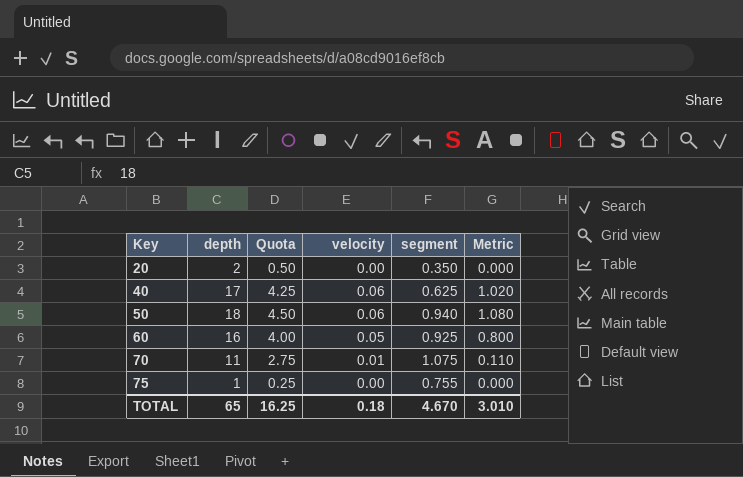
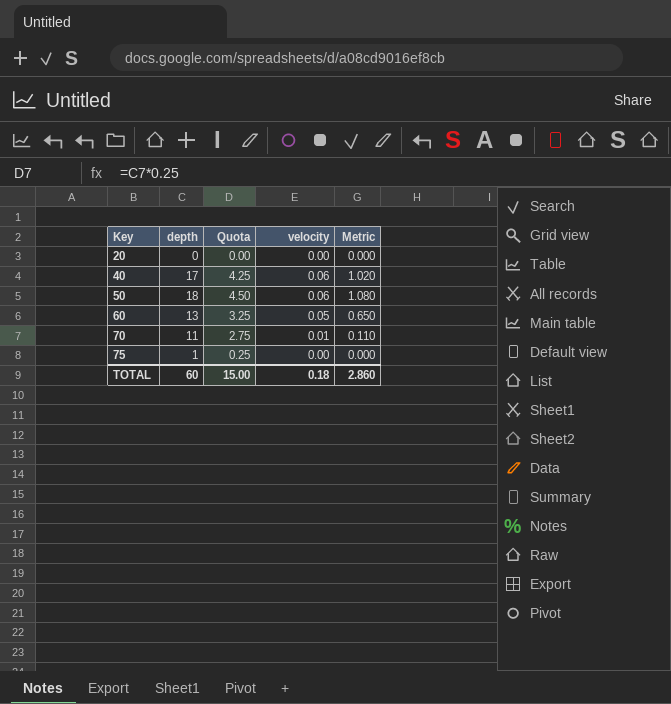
column segment | position: 5 -> none
20 | depth: 2 -> 0
20 | Quota: 0.50 -> 0.00
60 | depth: 16 -> 13
60 | Quota: 4.00 -> 3.25
60 | Metric: 0.800 -> 0.650
TOTAL | depth: 65 -> 60
TOTAL | Quota: 16.25 -> 15.00
TOTAL | Metric: 3.010 -> 2.860

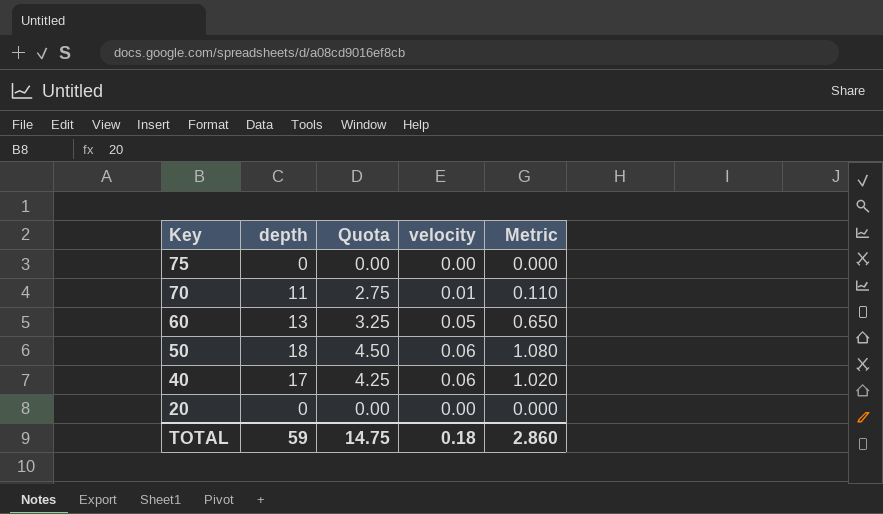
row order: Key ascending -> Key descending
75 | depth: 1 -> 0
75 | Quota: 0.25 -> 0.00
TOTAL | depth: 60 -> 59
TOTAL | Quota: 15.00 -> 14.75

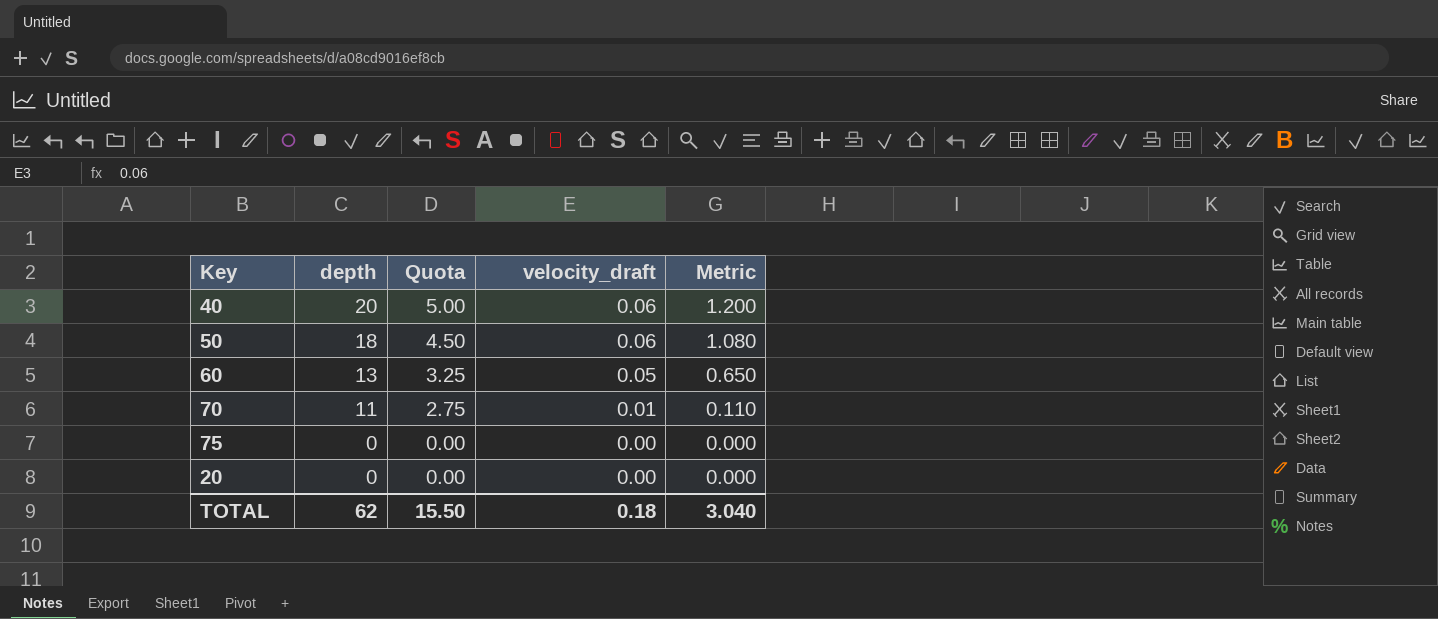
row order: Key descending -> depth descending
column name: velocity -> velocity_draft
40 | depth: 17 -> 20
40 | Quota: 4.25 -> 5.00
40 | Metric: 1.020 -> 1.200
TOTAL | depth: 59 -> 62
TOTAL | Quota: 14.75 -> 15.50
TOTAL | Metric: 2.860 -> 3.040

